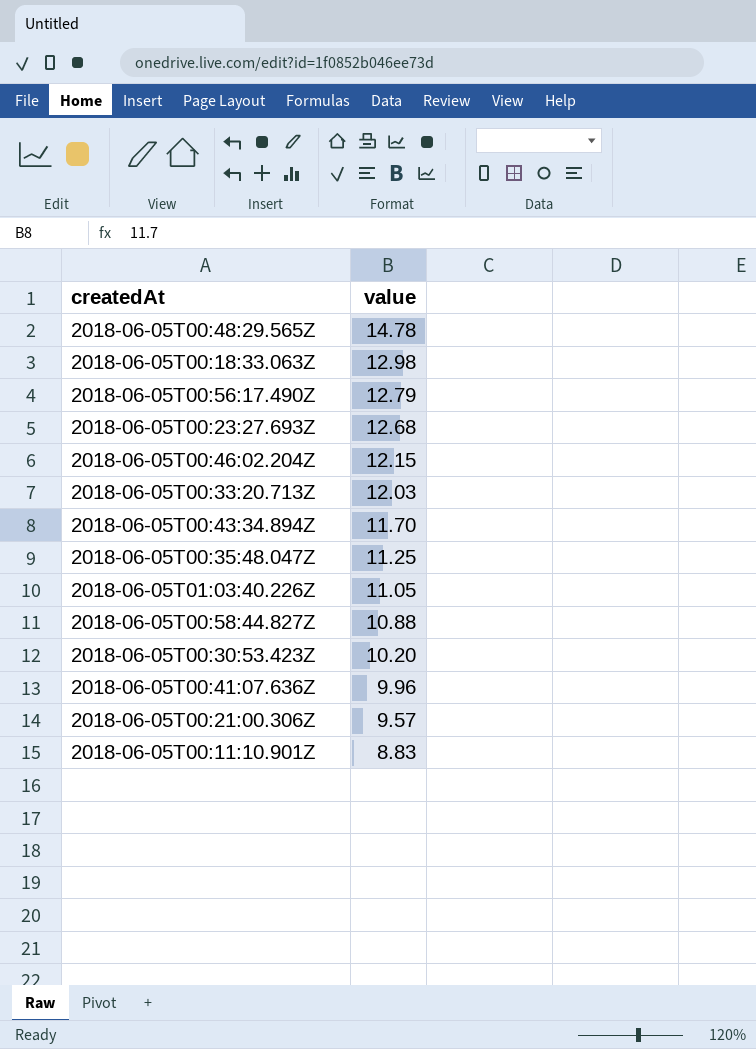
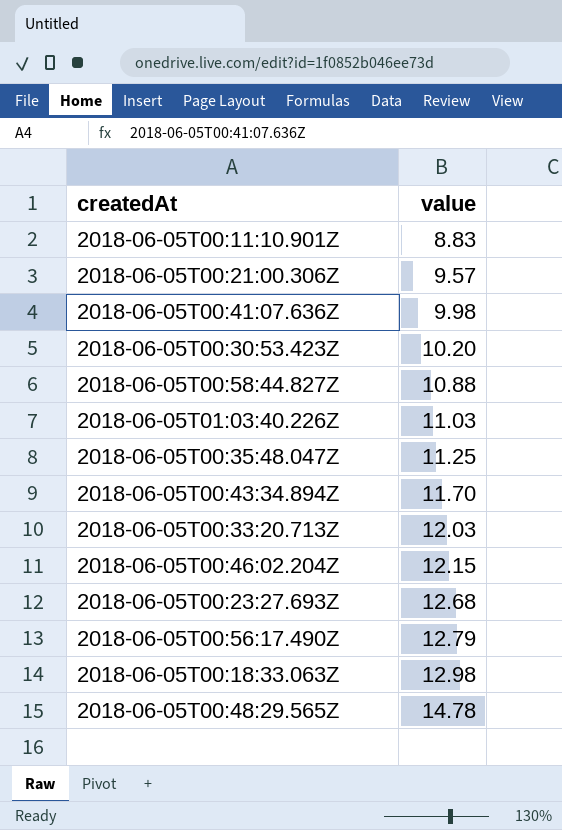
row order: value descending -> value ascending
2018-06-05T00:41:07.636Z | value: 9.96 -> 9.98
2018-06-05T01:03:40.226Z | value: 11.05 -> 11.03

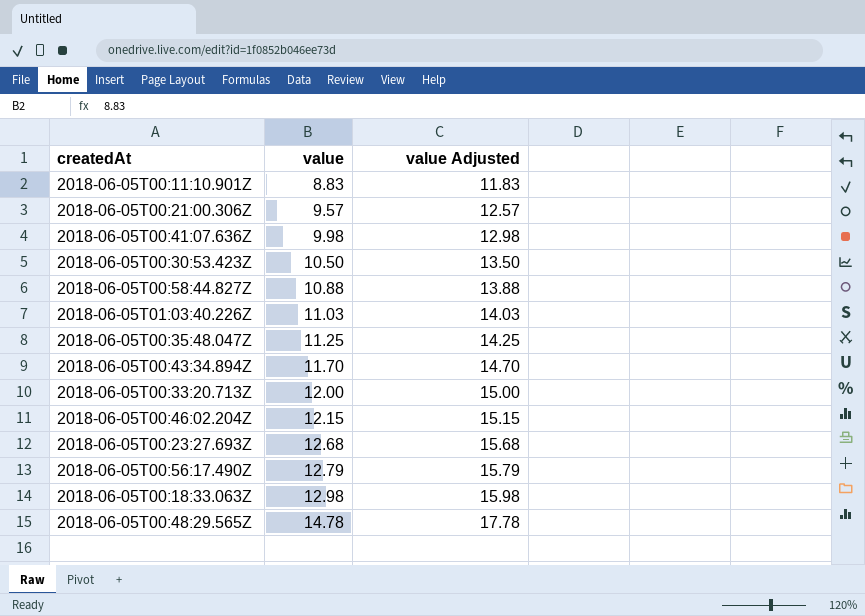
column value Adjusted | formula: none -> [value] + 3
2018-06-05T00:30:53.423Z | value: 10.20 -> 10.50
2018-06-05T00:33:20.713Z | value: 12.03 -> 12.00

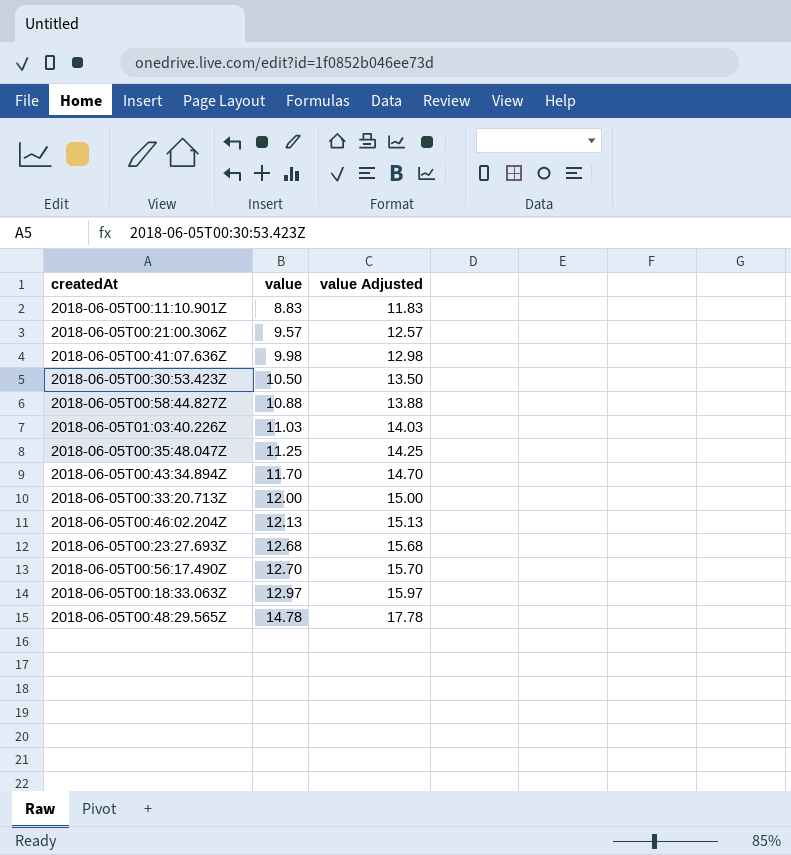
2018-06-05T00:46:02.204Z | value: 12.15 -> 12.13
2018-06-05T00:46:02.204Z | value Adjusted: 15.15 -> 15.13
2018-06-05T00:56:17.490Z | value: 12.79 -> 12.70
2018-06-05T00:56:17.490Z | value Adjusted: 15.79 -> 15.70
2018-06-05T00:18:33.063Z | value: 12.98 -> 12.97
2018-06-05T00:18:33.063Z | value Adjusted: 15.98 -> 15.97

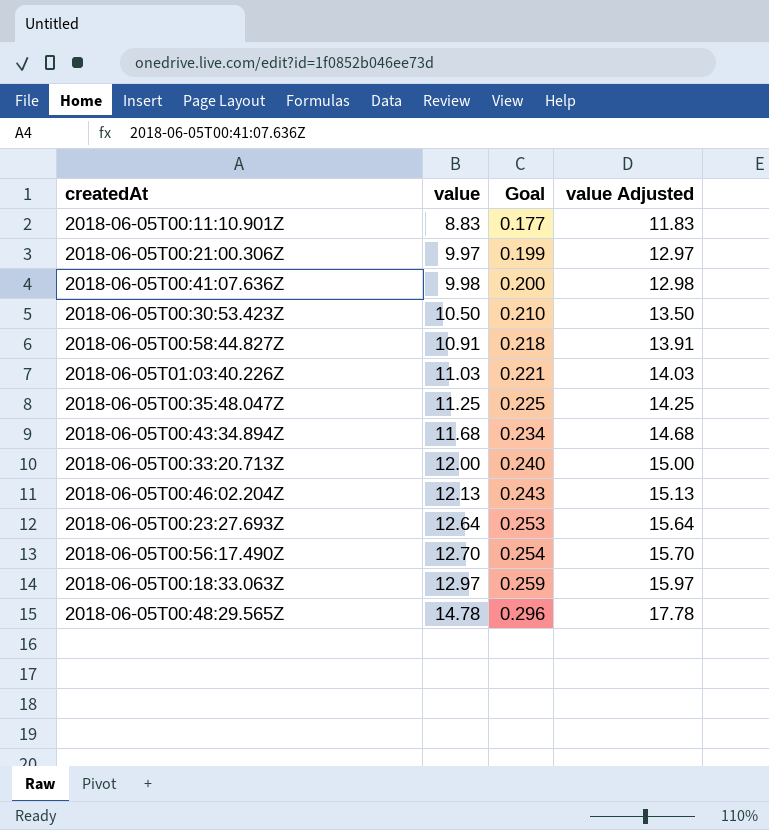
column Goal | formula: none -> [value] * 0.02
2018-06-05T00:21:00.306Z | value: 9.57 -> 9.97
2018-06-05T00:21:00.306Z | value Adjusted: 12.57 -> 12.97
2018-06-05T00:58:44.827Z | value: 10.88 -> 10.91
2018-06-05T00:58:44.827Z | value Adjusted: 13.88 -> 13.91
2018-06-05T00:43:34.894Z | value: 11.70 -> 11.68
2018-06-05T00:43:34.894Z | value Adjusted: 14.70 -> 14.68
2018-06-05T00:23:27.693Z | value: 12.68 -> 12.64
2018-06-05T00:23:27.693Z | value Adjusted: 15.68 -> 15.64

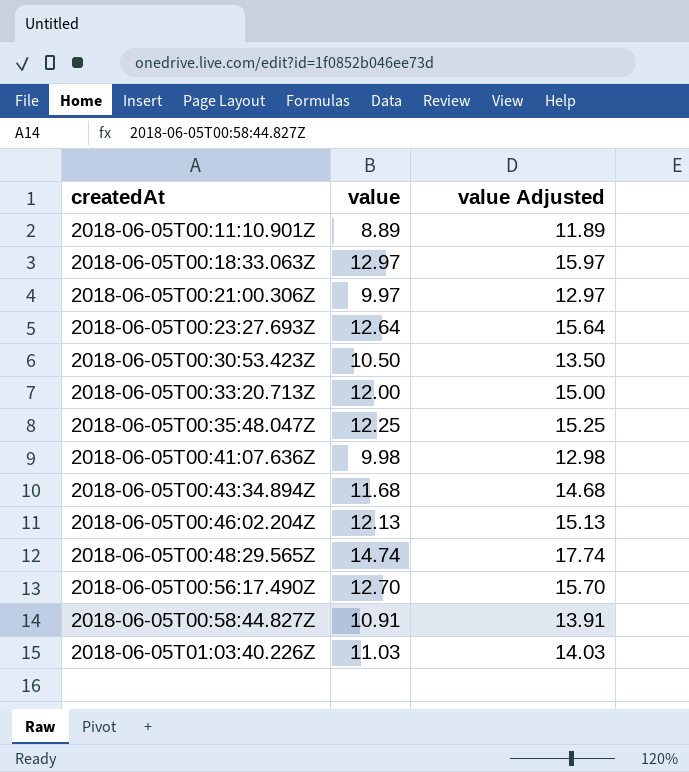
row order: value ascending -> createdAt ascending
column Goal | formula: [value] * 0.02 -> none
2018-06-05T00:11:10.901Z | value: 8.83 -> 8.89
2018-06-05T00:11:10.901Z | value Adjusted: 11.83 -> 11.89
2018-06-05T00:35:48.047Z | value: 11.25 -> 12.25
2018-06-05T00:35:48.047Z | value Adjusted: 14.25 -> 15.25
2018-06-05T00:48:29.565Z | value: 14.78 -> 14.74
2018-06-05T00:48:29.565Z | value Adjusted: 17.78 -> 17.74

